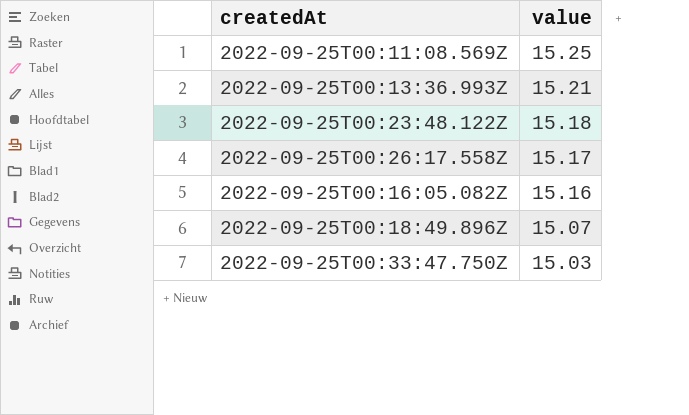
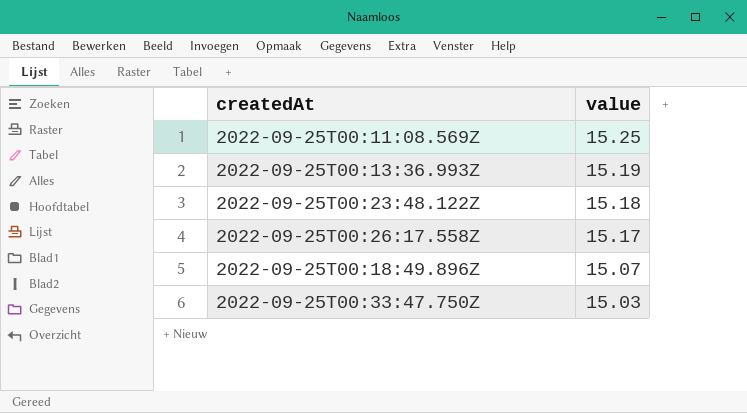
row 2022-09-25T00:16:05.082Z: 15.16 -> none
2022-09-25T00:13:36.993Z | value: 15.21 -> 15.19

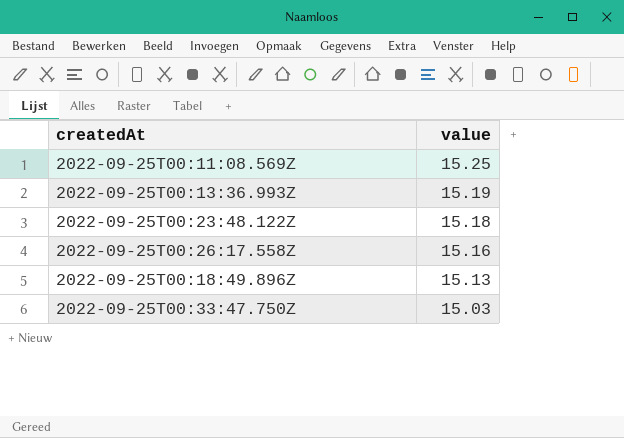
2022-09-25T00:26:17.558Z | value: 15.17 -> 15.16
2022-09-25T00:18:49.896Z | value: 15.07 -> 15.13

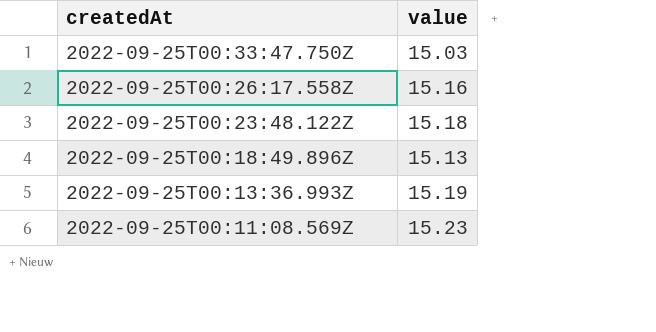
row order: value descending -> createdAt descending
2022-09-25T00:11:08.569Z | value: 15.25 -> 15.23

